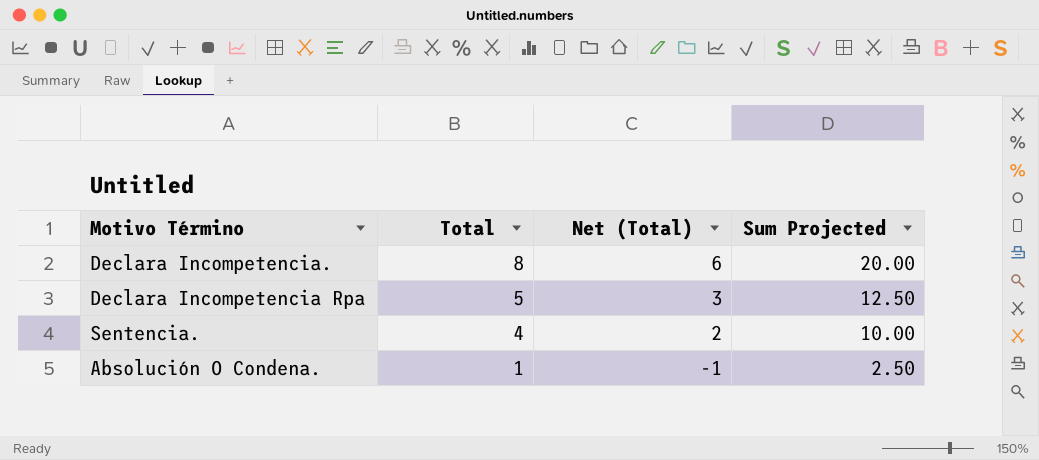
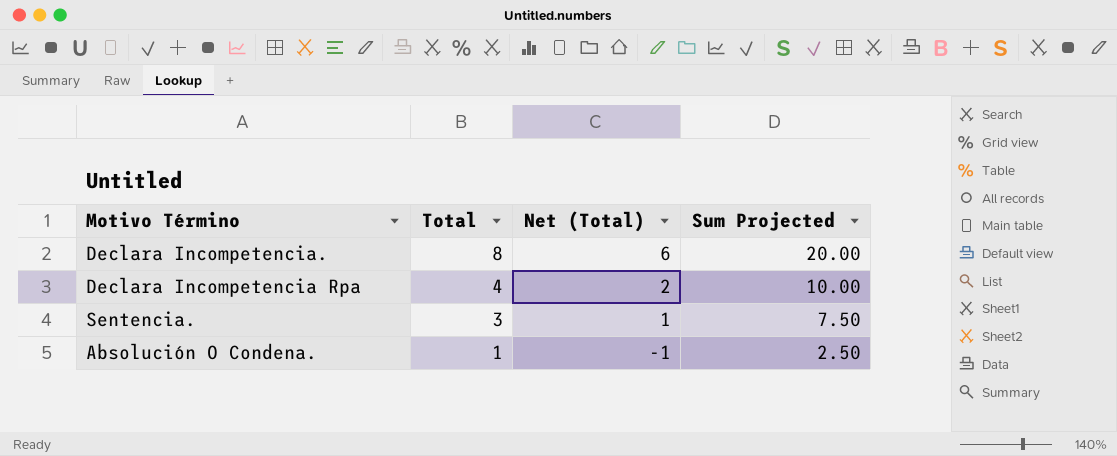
Declara Incompetencia Rpa | Total: 5 -> 4
Declara Incompetencia Rpa | Net (Total): 3 -> 2
Declara Incompetencia Rpa | Sum Projected: 12.50 -> 10.00
Sentencia. | Total: 4 -> 3
Sentencia. | Net (Total): 2 -> 1
Sentencia. | Sum Projected: 10.00 -> 7.50

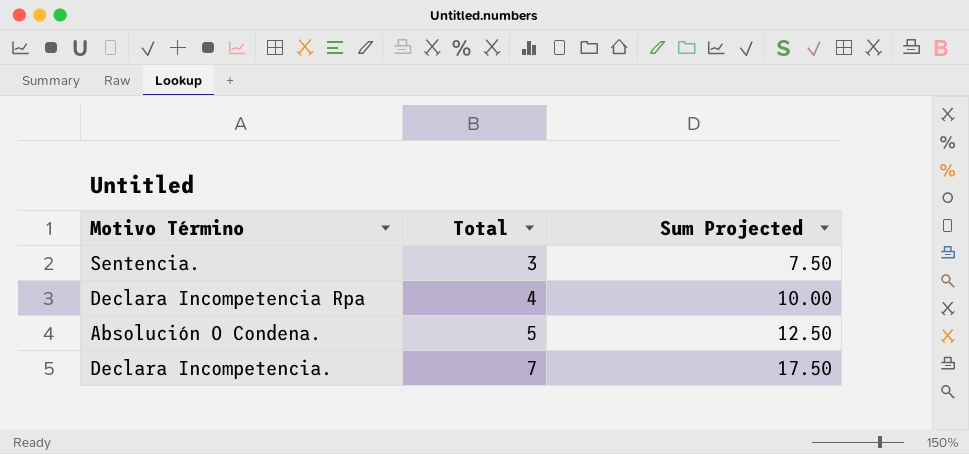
row order: Total descending -> Total ascending
column Net (Total) | formula: [Total] - 2 -> none
Absolución O Condena. | Total: 1 -> 5
Absolución O Condena. | Sum Projected: 2.50 -> 12.50
Declara Incompetencia. | Total: 8 -> 7
Declara Incompetencia. | Sum Projected: 20.00 -> 17.50

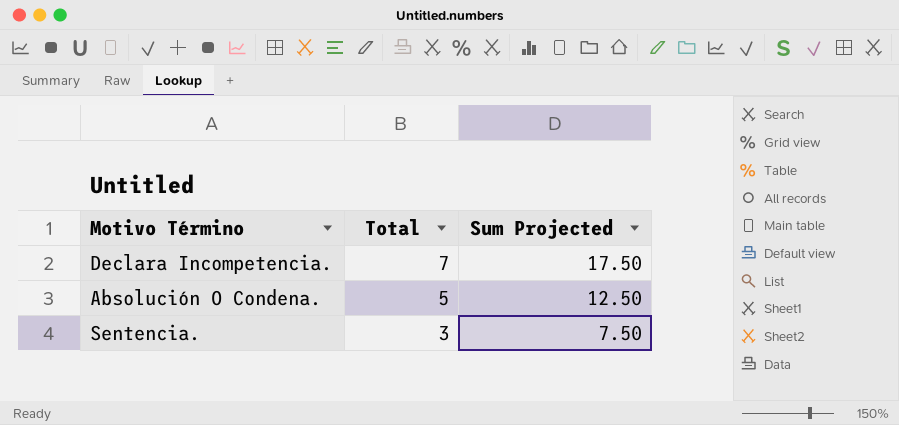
row order: Total ascending -> Total descending
row Declara Incompetencia Rpa: 4 | 10.00 -> none

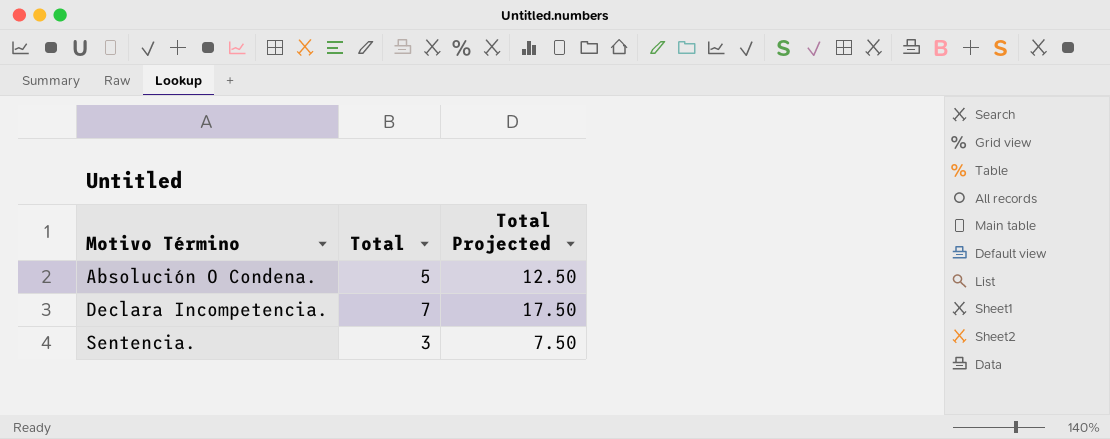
row order: Total descending -> Motivo Término ascending
column name: Sum Projected -> Total Projected

